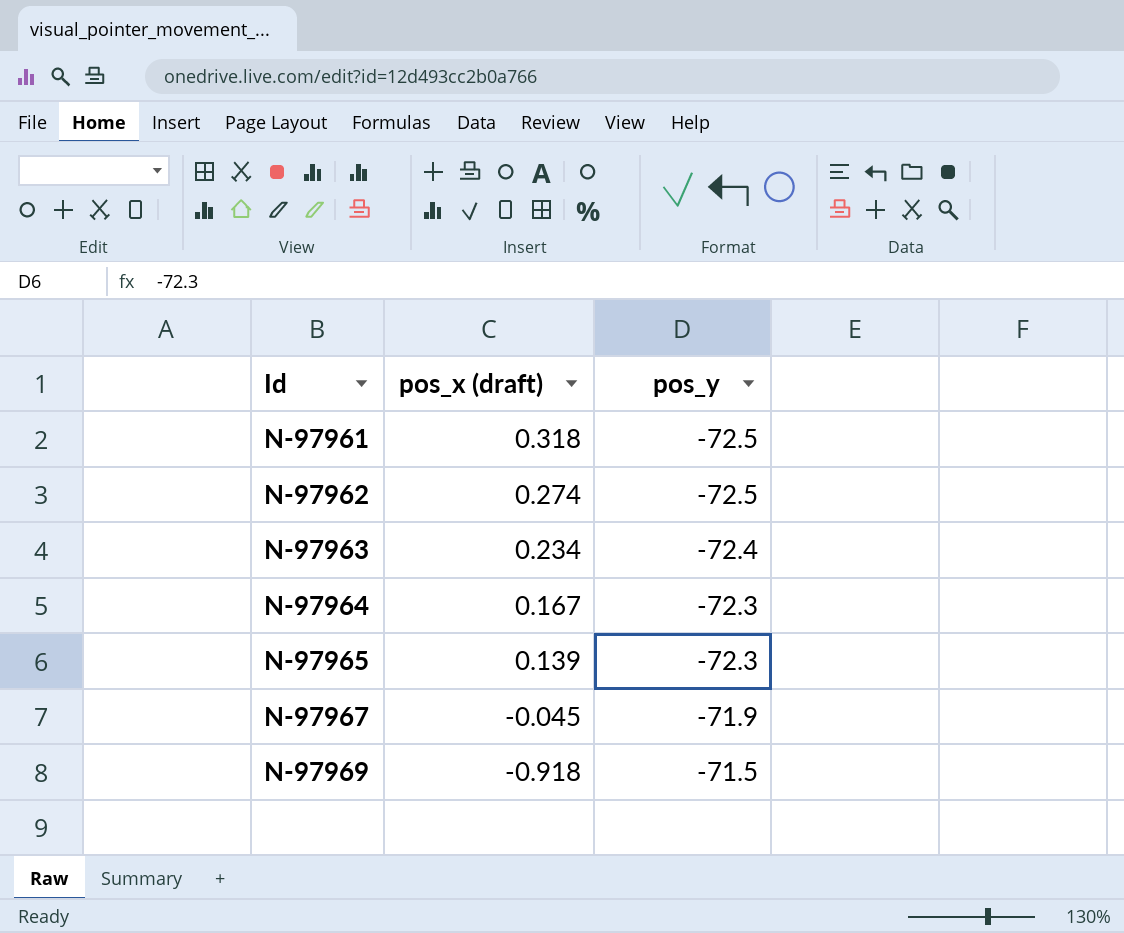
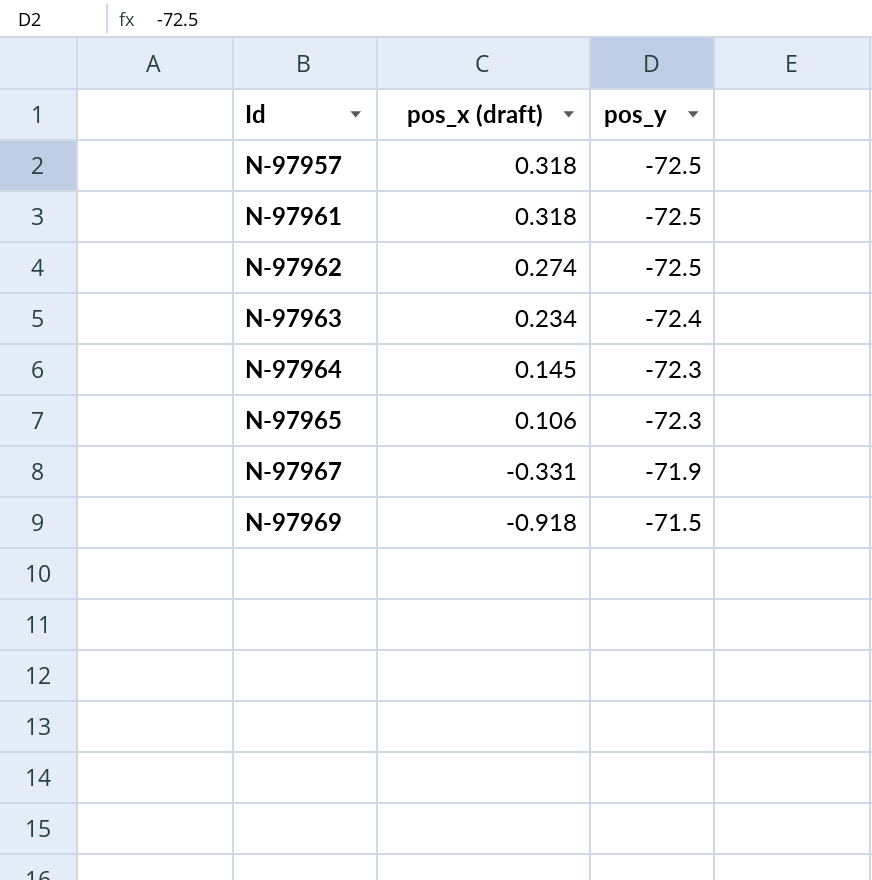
row N-97957: none -> 0.318 | -72.5
N-97964 | pos_x (draft): 0.167 -> 0.145
N-97965 | pos_x (draft): 0.139 -> 0.106
N-97967 | pos_x (draft): -0.045 -> -0.331

